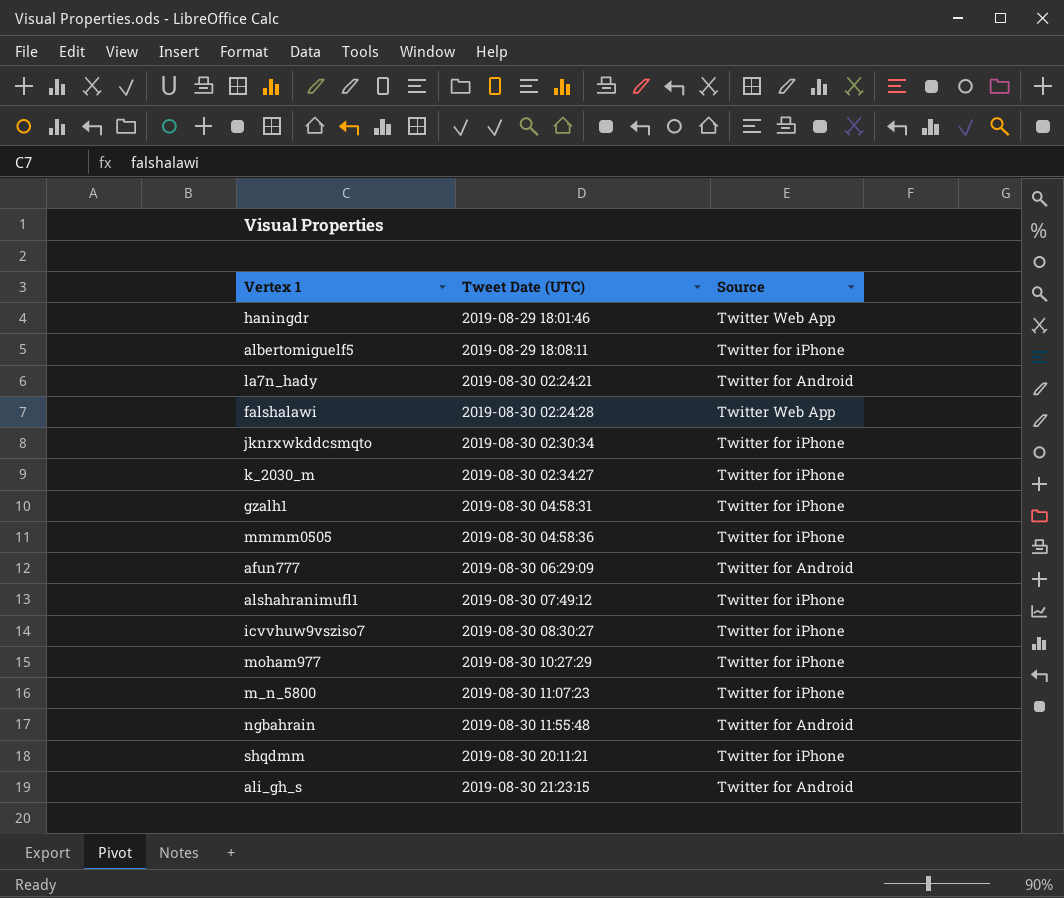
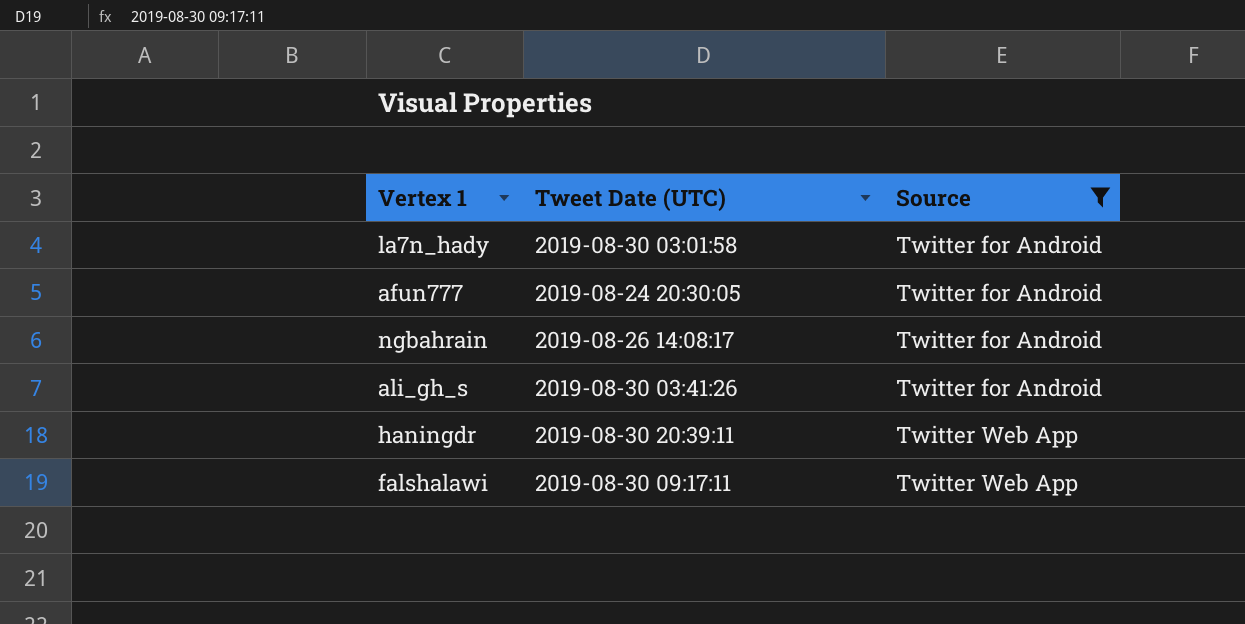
filter: none -> Source != Twitter for iPhone
row order: Tweet Date (UTC) ascending -> Source ascending
la7n_hady | Tweet Date (UTC): 2019-08-30 02:24:21 -> 2019-08-30 03:01:58
afun777 | Tweet Date (UTC): 2019-08-30 06:29:09 -> 2019-08-24 20:30:05
ngbahrain | Tweet Date (UTC): 2019-08-30 11:55:48 -> 2019-08-26 14:08:17
ali_gh_s | Tweet Date (UTC): 2019-08-30 21:23:15 -> 2019-08-30 03:41:26
haningdr | Tweet Date (UTC): 2019-08-29 18:01:46 -> 2019-08-30 20:39:11
falshalawi | Tweet Date (UTC): 2019-08-30 02:24:28 -> 2019-08-30 09:17:11

